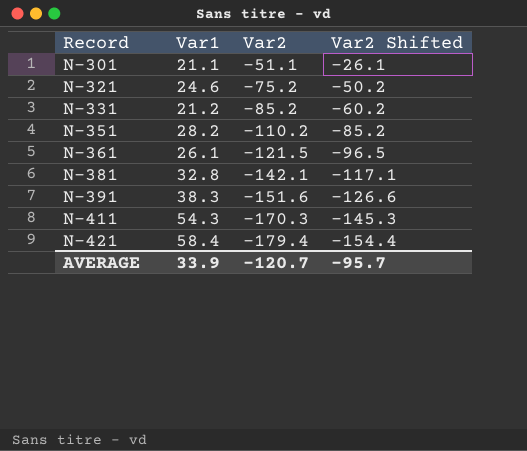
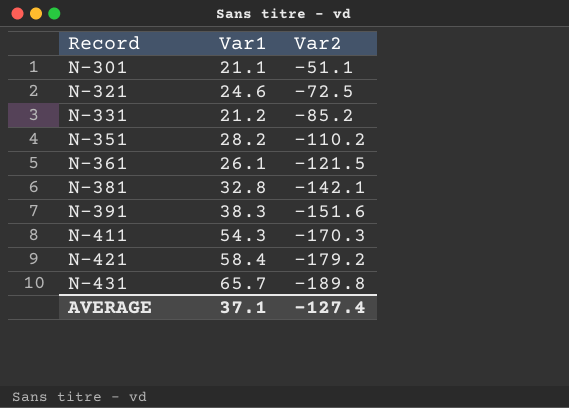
column Var2 Shifted | formula: [Var2] + 25 -> none
N-321 | Var2: -75.2 -> -72.5
N-421 | Var2: -179.4 -> -179.2
row N-431: none -> 65.7 | -189.8
AVERAGE | Var1: 33.9 -> 37.1
AVERAGE | Var2: -120.7 -> -127.4

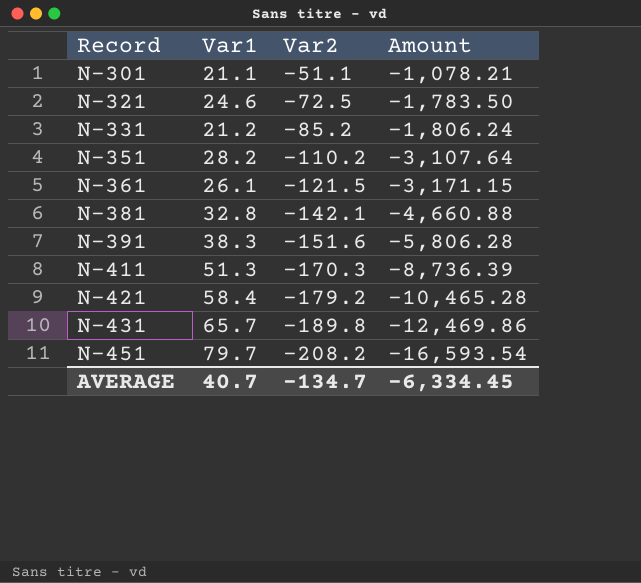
column Amount | formula: none -> [Var1] * [Var2]
N-411 | Var1: 54.3 -> 51.3
row N-451: none -> 79.7 | -208.2 | -16,593.54
AVERAGE | Var1: 37.1 -> 40.7
AVERAGE | Var2: -127.4 -> -134.7

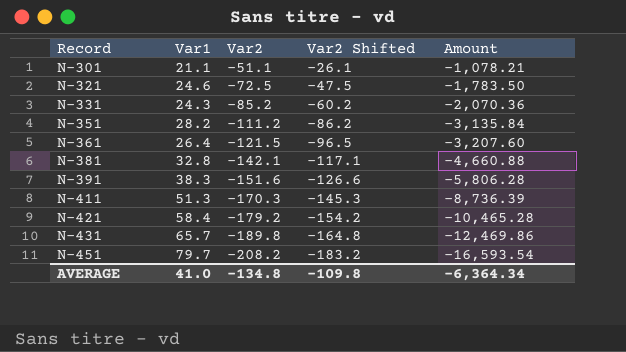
column Var2 Shifted | formula: none -> [Var2] + 25
N-331 | Var1: 21.2 -> 24.3
N-331 | Amount: -1,806.24 -> -2,070.36
N-351 | Var2: -110.2 -> -111.2
N-351 | Amount: -3,107.64 -> -3,135.84
N-361 | Var1: 26.1 -> 26.4
N-361 | Amount: -3,171.15 -> -3,207.60
AVERAGE | Var1: 40.7 -> 41.0
AVERAGE | Var2: -134.7 -> -134.8
AVERAGE | Amount: -6,334.45 -> -6,364.34

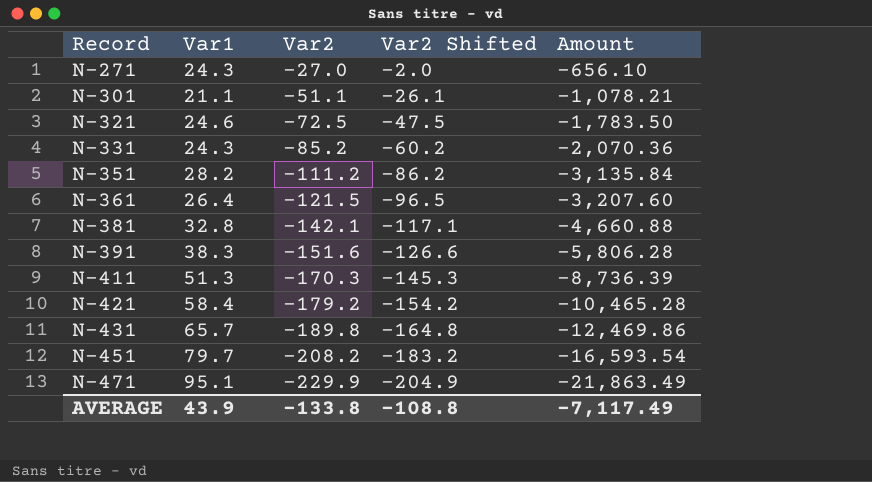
row N-271: none -> 24.3 | -27.0 | -2.0 | -656.10
row N-471: none -> 95.1 | -229.9 | -204.9 | -21,863.49
AVERAGE | Var1: 41.0 -> 43.9
AVERAGE | Var2: -134.8 -> -133.8
AVERAGE | Var2 Shifted: -109.8 -> -108.8
AVERAGE | Amount: -6,364.34 -> -7,117.49

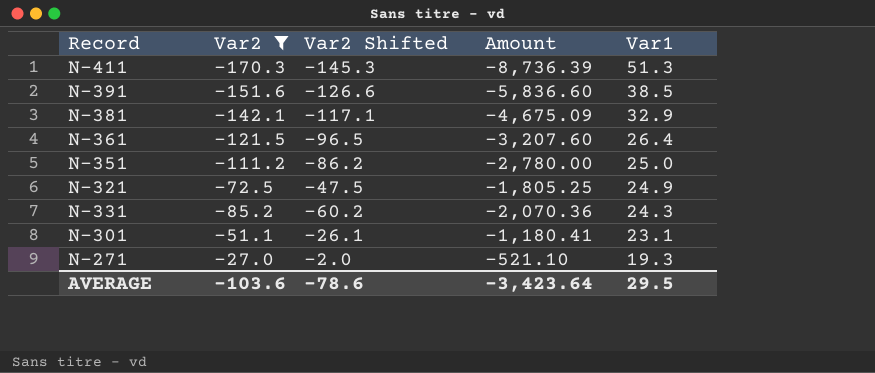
filter: none -> Var2 >= -170.3
row order: Record ascending -> Var1 descending
column Var1 | position: 2 -> 5
N-391 | Amount: -5,806.28 -> -5,836.60
N-391 | Var1: 38.3 -> 38.5
N-381 | Amount: -4,660.88 -> -4,675.09
N-381 | Var1: 32.8 -> 32.9
N-351 | Amount: -3,135.84 -> -2,780.00
N-351 | Var1: 28.2 -> 25.0
N-321 | Amount: -1,783.50 -> -1,805.25
N-321 | Var1: 24.6 -> 24.9
N-301 | Amount: -1,078.21 -> -1,180.41
N-301 | Var1: 21.1 -> 23.1
N-271 | Amount: -656.10 -> -521.10
N-271 | Var1: 24.3 -> 19.3
AVERAGE | Var2: -133.8 -> -103.6
AVERAGE | Var2 Shifted: -108.8 -> -78.6
AVERAGE | Amount: -7,117.49 -> -3,423.64
AVERAGE | Var1: 43.9 -> 29.5

